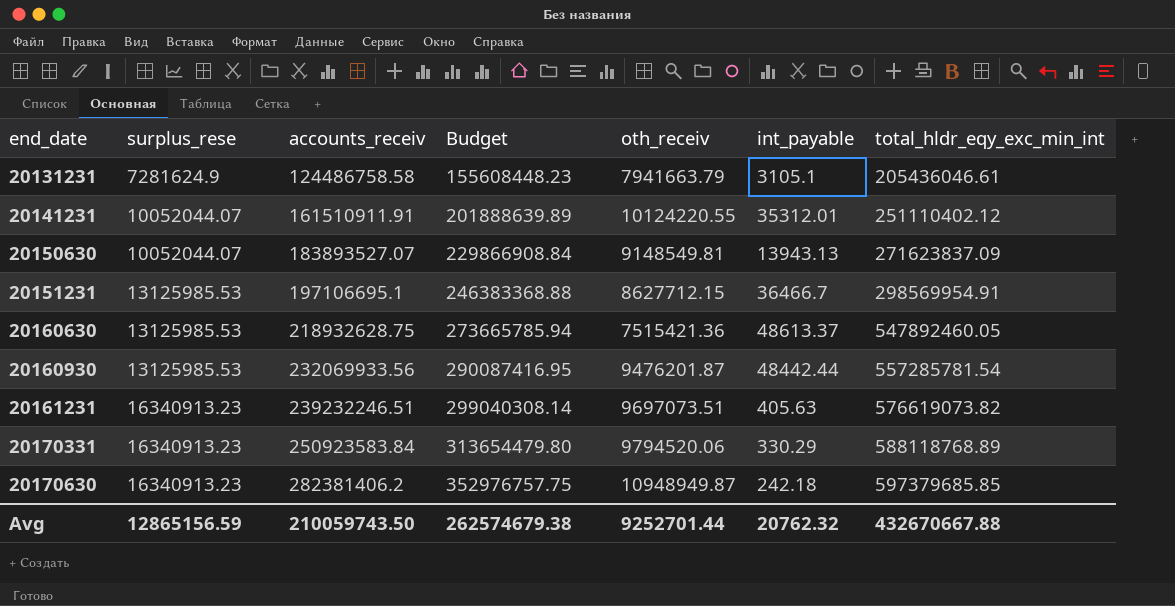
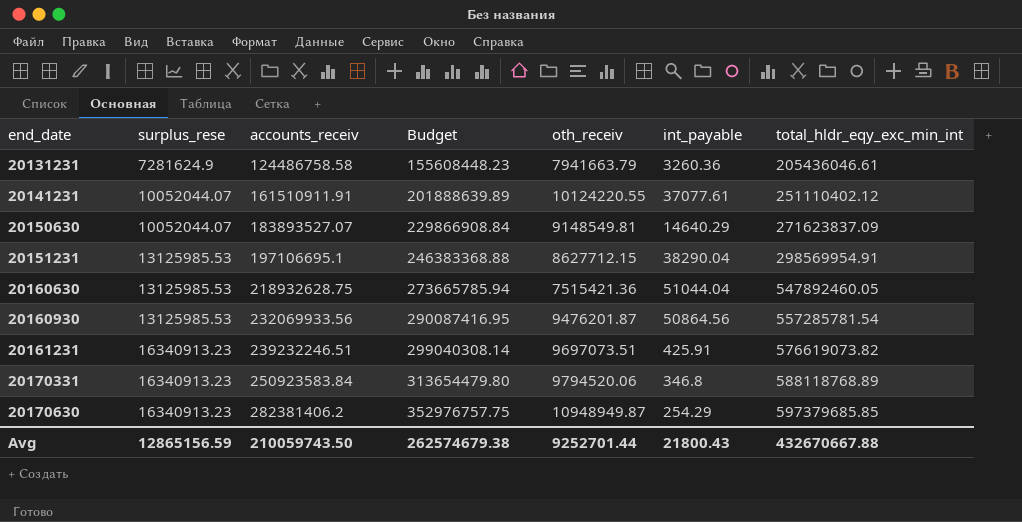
20131231 | int_payable: 3105.1 -> 3260.36
20141231 | int_payable: 35312.01 -> 37077.61
20150630 | int_payable: 13943.13 -> 14640.29
20151231 | int_payable: 36466.7 -> 38290.04
20160630 | int_payable: 48613.37 -> 51044.04
20160930 | int_payable: 48442.44 -> 50864.56
20161231 | int_payable: 405.63 -> 425.91
20170331 | int_payable: 330.29 -> 346.8
20170630 | int_payable: 242.18 -> 254.29
Avg | int_payable: 20762.32 -> 21800.43

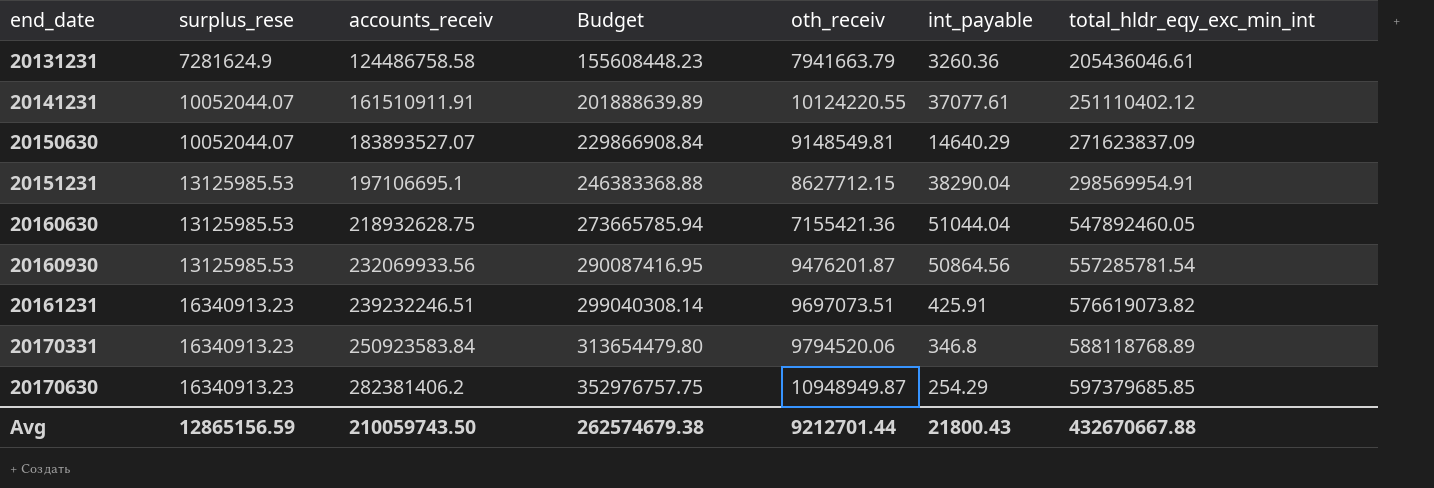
20160630 | oth_receiv: 7515421.36 -> 7155421.36
Avg | oth_receiv: 9252701.44 -> 9212701.44

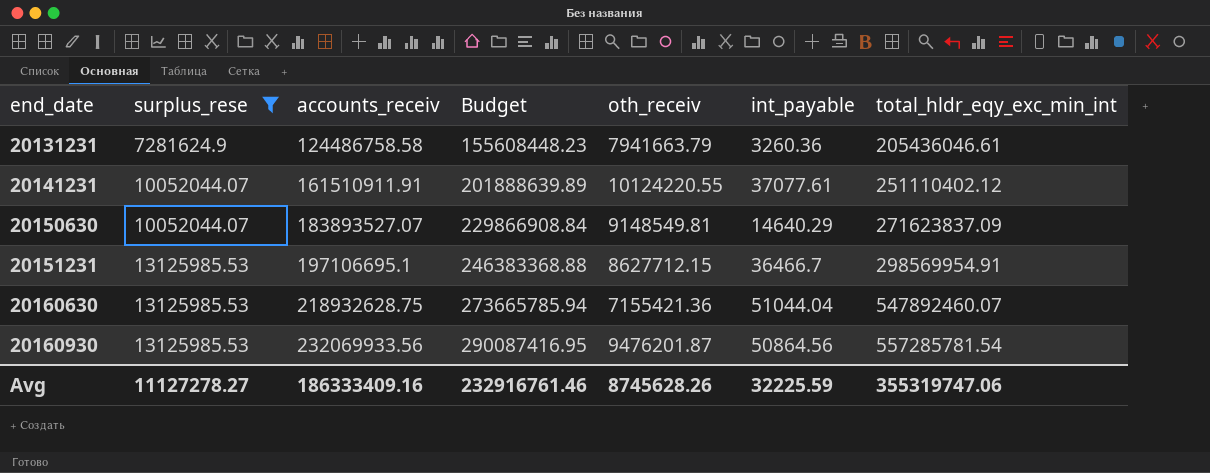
filter: none -> surplus_rese != 16340913.23
20151231 | int_payable: 38290.04 -> 36466.7
20160630 | total_hldr_eqy_exc_min_int: 547892460.05 -> 547892460.07
Avg | surplus_rese: 12865156.59 -> 11127278.27
Avg | accounts_receiv: 210059743.50 -> 186333409.16
Avg | Budget: 262574679.38 -> 232916761.46
Avg | oth_receiv: 9212701.44 -> 8745628.26
Avg | int_payable: 21800.43 -> 32225.59
Avg | total_hldr_eqy_exc_min_int: 432670667.88 -> 355319747.06

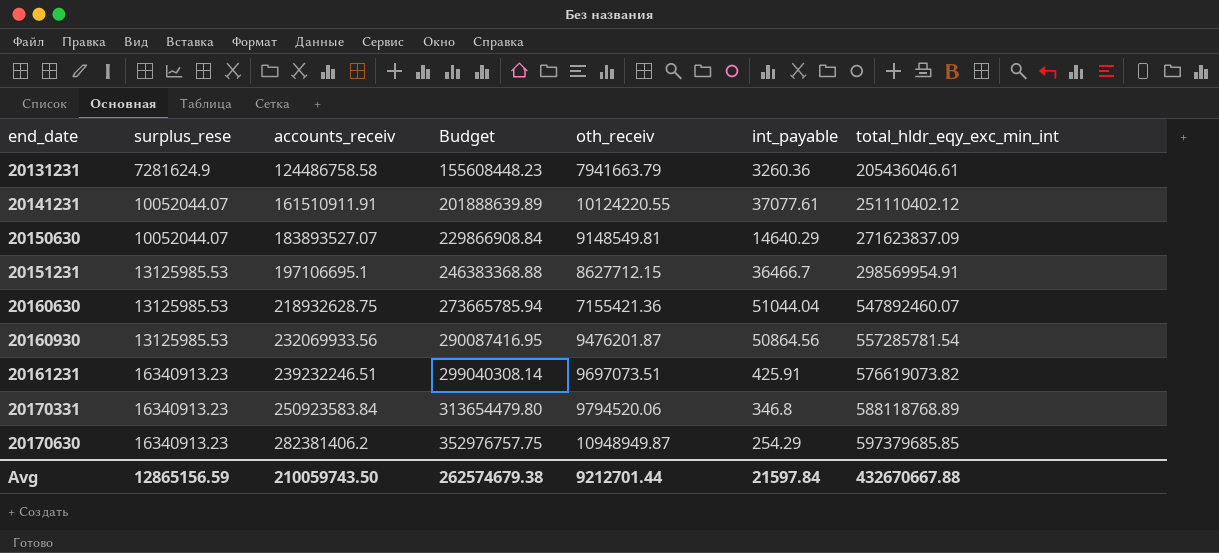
filter: surplus_rese != 16340913.23 -> none
Avg | surplus_rese: 11127278.27 -> 12865156.59
Avg | accounts_receiv: 186333409.16 -> 210059743.50
Avg | Budget: 232916761.46 -> 262574679.38
Avg | oth_receiv: 8745628.26 -> 9212701.44
Avg | int_payable: 32225.59 -> 21597.84
Avg | total_hldr_eqy_exc_min_int: 355319747.06 -> 432670667.88

